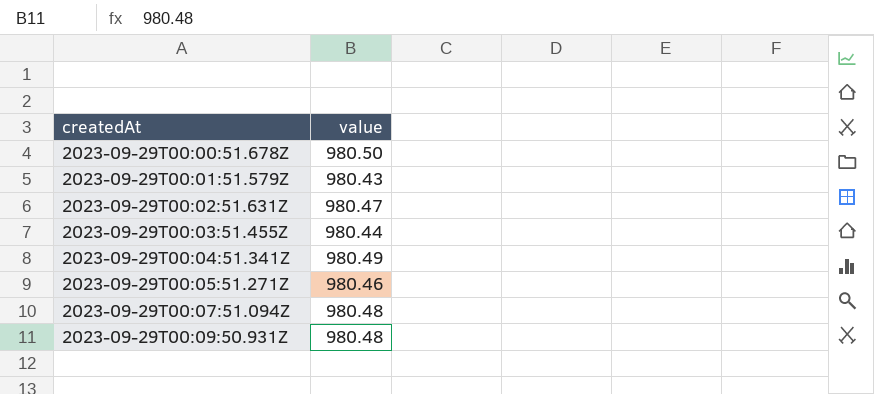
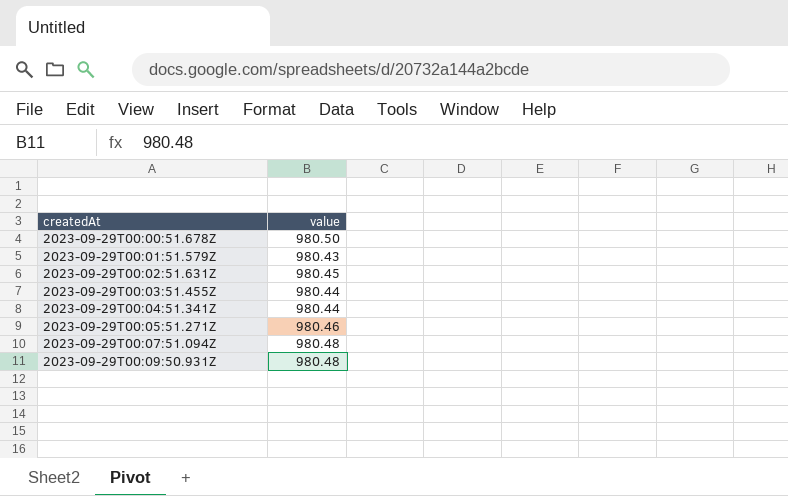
2023-09-29T00:02:51.631Z | value: 980.47 -> 980.45
2023-09-29T00:04:51.341Z | value: 980.49 -> 980.44

